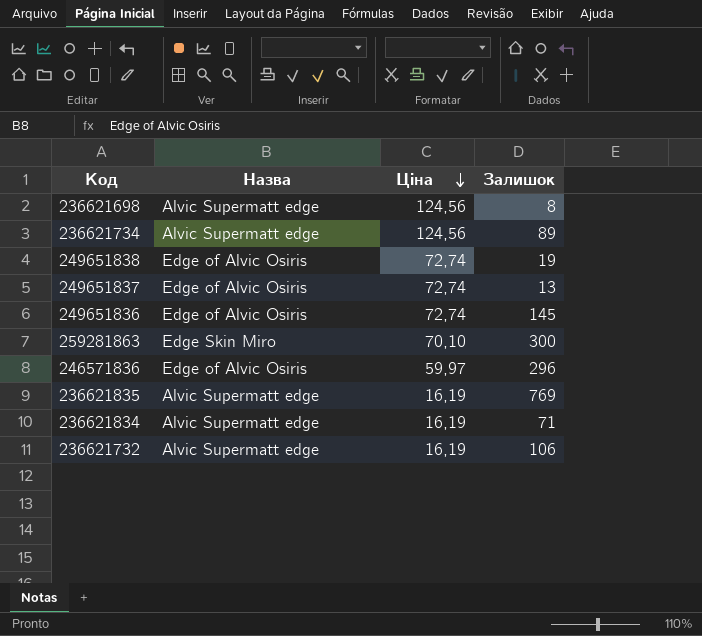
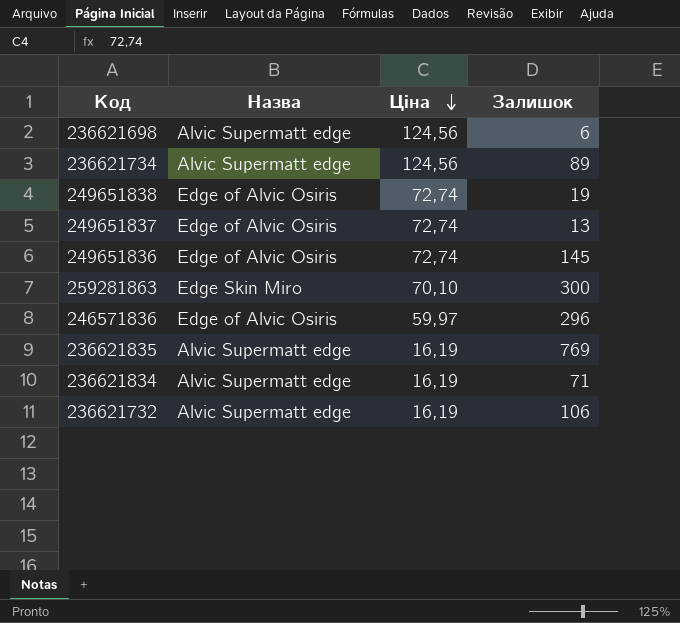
236621698 | Залишок: 8 -> 6

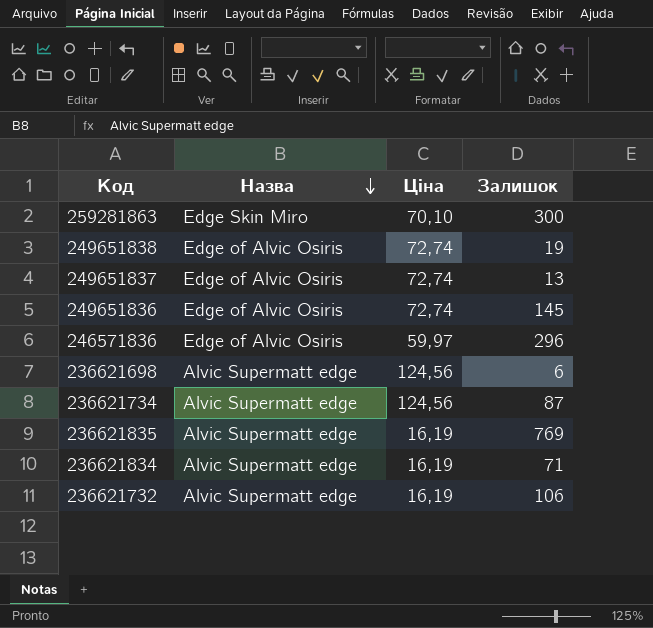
row order: Ціна descending -> Назва descending
236621734 | Залишок: 89 -> 87

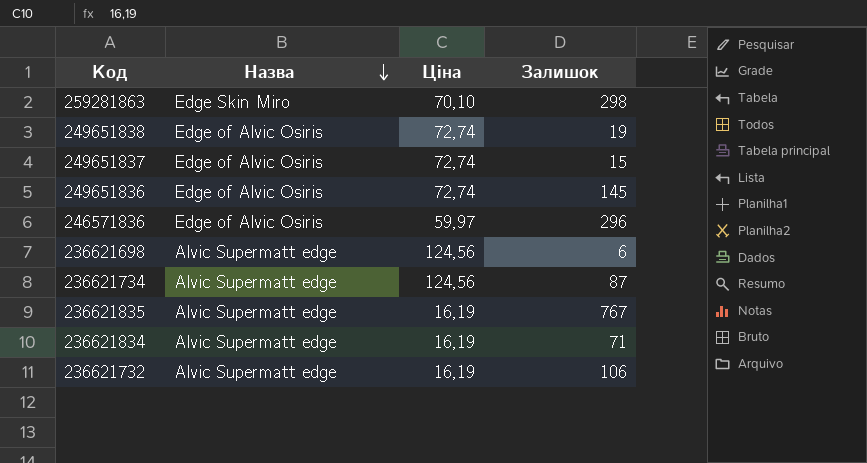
259281863 | Залишок: 300 -> 298
249651837 | Залишок: 13 -> 15
236621835 | Залишок: 769 -> 767

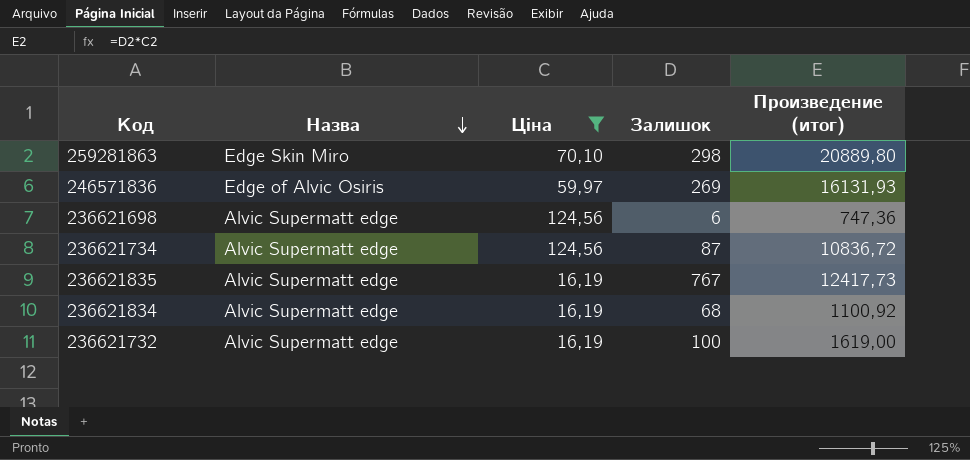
filter: none -> Ціна != 72,74
column Произведение (итог) | formula: none -> [Ціна] * [Залишок]
246571836 | Залишок: 296 -> 269
236621834 | Залишок: 71 -> 68
236621732 | Залишок: 106 -> 100

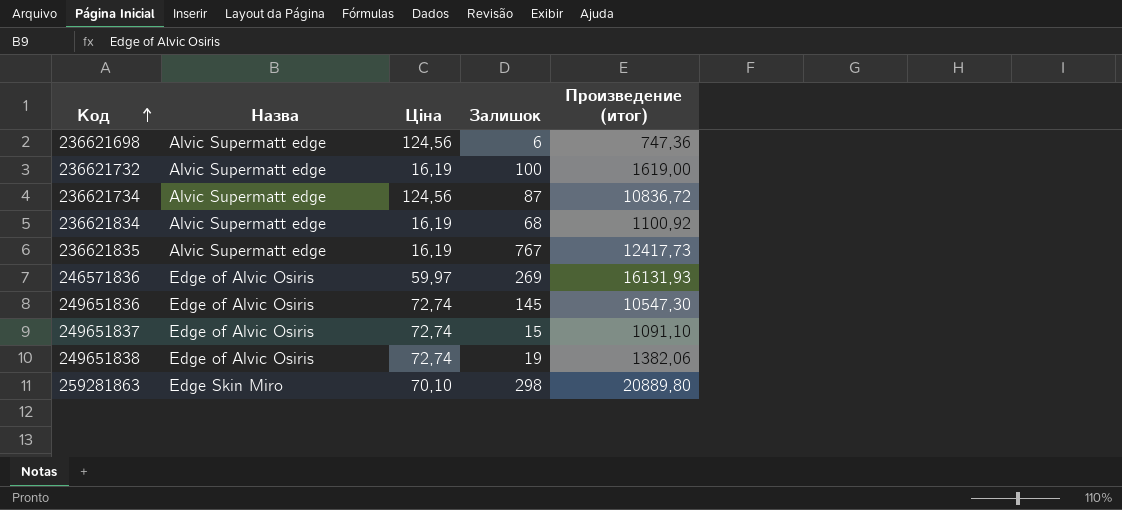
filter: Ціна != 72,74 -> none
row order: Назва descending -> Код ascending

